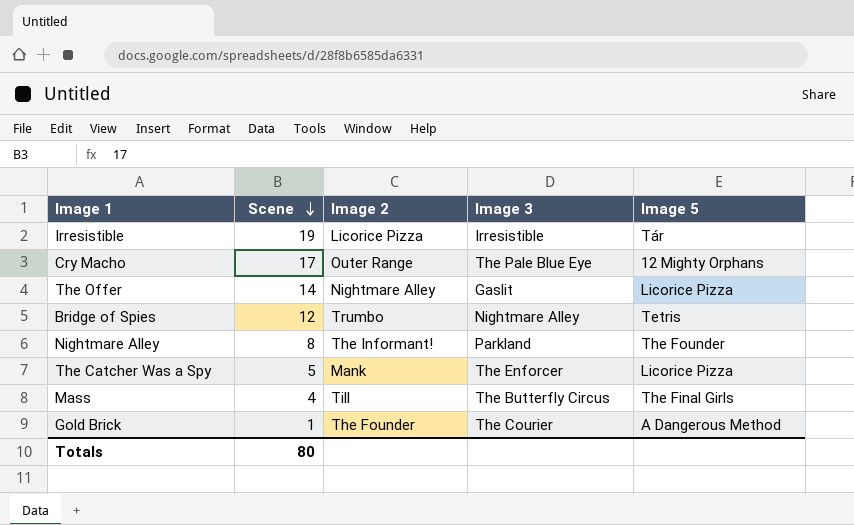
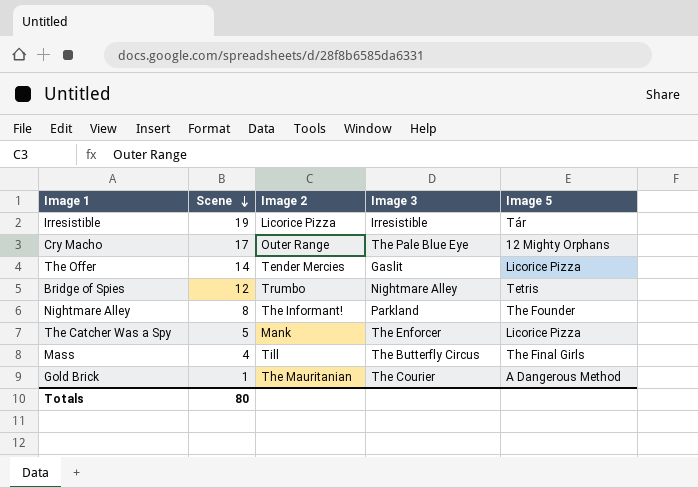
The Offer | Image 2: Nightmare Alley -> Tender Mercies
Gold Brick | Image 2: The Founder -> The Mauritanian

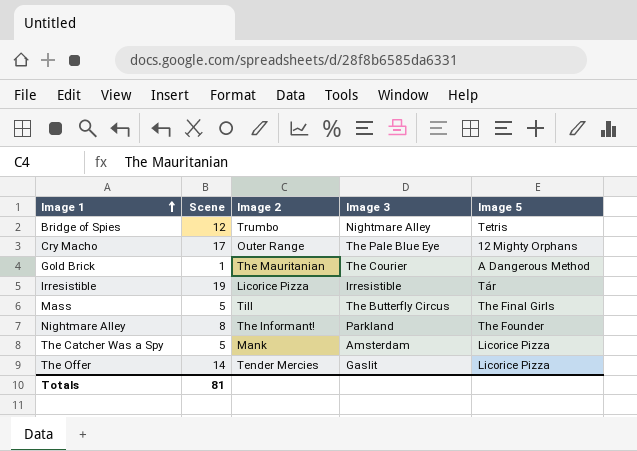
row order: Scene descending -> Image 1 ascending
Mass | Scene: 4 -> 5
The Catcher Was a Spy | Image 3: The Enforcer -> Amsterdam
Totals | Scene: 80 -> 81

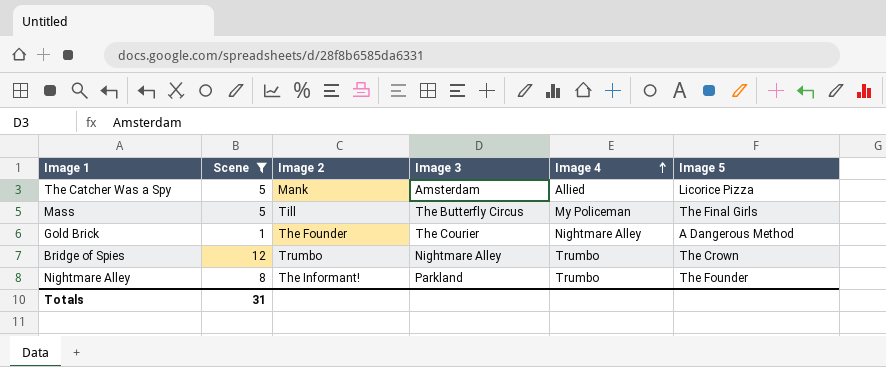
filter: none -> Scene <= 12
row order: Image 1 ascending -> Image 4 ascending
column Image 4 | position: none -> 5
Gold Brick | Image 2: The Mauritanian -> The Founder
Bridge of Spies | Image 5: Tetris -> The Crown
Totals | Scene: 81 -> 31

